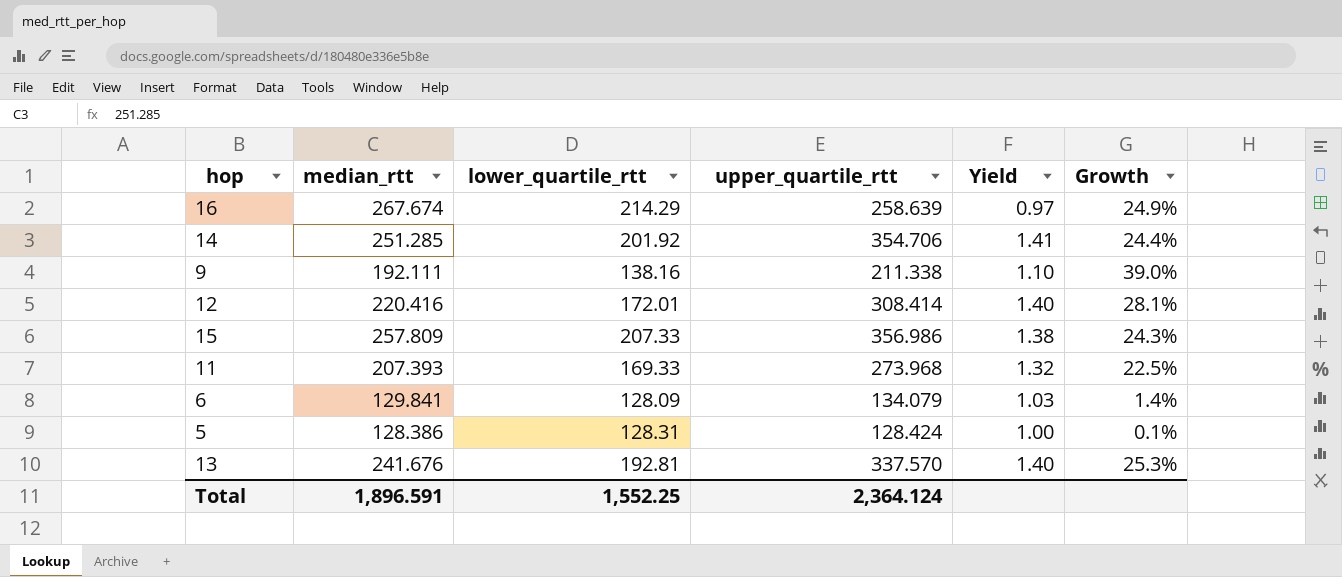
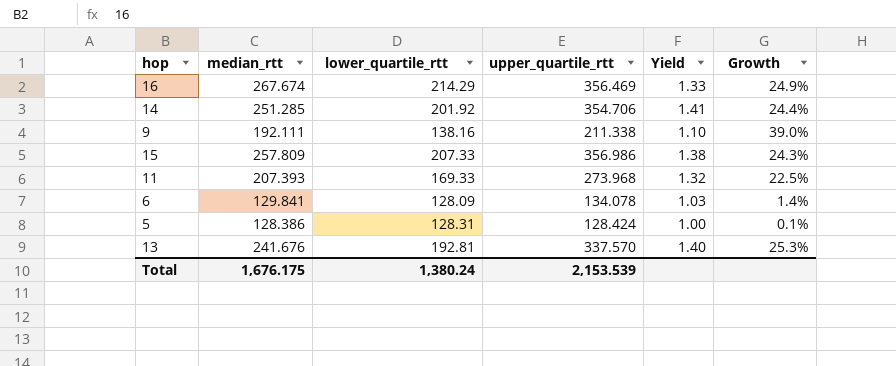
row 12: 220.416 | 172.01 | 308.414 | 1.40 | 28.1% -> none
16 | upper_quartile_rtt: 258.639 -> 356.469
16 | Yield: 0.97 -> 1.33
6 | upper_quartile_rtt: 134.079 -> 134.078
Total | median_rtt: 1,896.591 -> 1,676.175
Total | lower_quartile_rtt: 1,552.25 -> 1,380.24
Total | upper_quartile_rtt: 2,364.124 -> 2,153.539

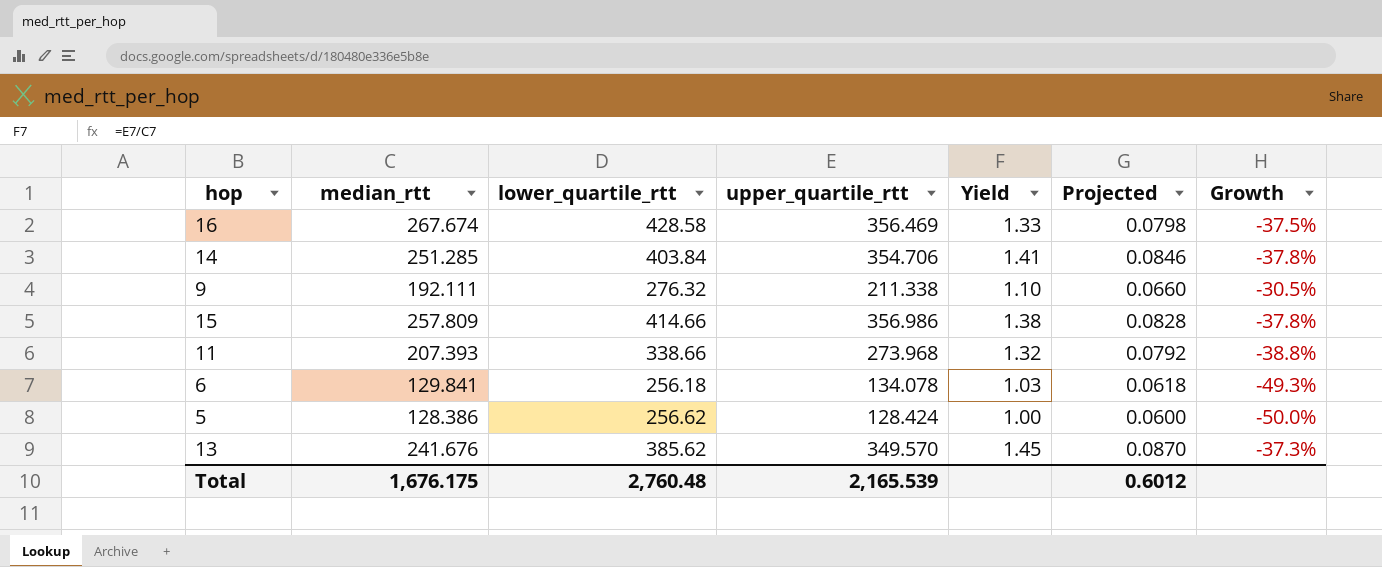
column Projected | formula: none -> [Yield] * 0.06
16 | lower_quartile_rtt: 214.29 -> 428.58
16 | Growth: 24.9% -> -37.5%
14 | lower_quartile_rtt: 201.92 -> 403.84
14 | Growth: 24.4% -> -37.8%
9 | lower_quartile_rtt: 138.16 -> 276.32
9 | Growth: 39.0% -> -30.5%
15 | lower_quartile_rtt: 207.33 -> 414.66
15 | Growth: 24.3% -> -37.8%
11 | lower_quartile_rtt: 169.33 -> 338.66
11 | Growth: 22.5% -> -38.8%
6 | lower_quartile_rtt: 128.09 -> 256.18
6 | Growth: 1.4% -> -49.3%
5 | lower_quartile_rtt: 128.31 -> 256.62
5 | Growth: 0.1% -> -50.0%
13 | lower_quartile_rtt: 192.81 -> 385.62
13 | upper_quartile_rtt: 337.570 -> 349.570
13 | Yield: 1.40 -> 1.45
13 | Growth: 25.3% -> -37.3%
Total | lower_quartile_rtt: 1,380.24 -> 2,760.48
Total | upper_quartile_rtt: 2,153.539 -> 2,165.539

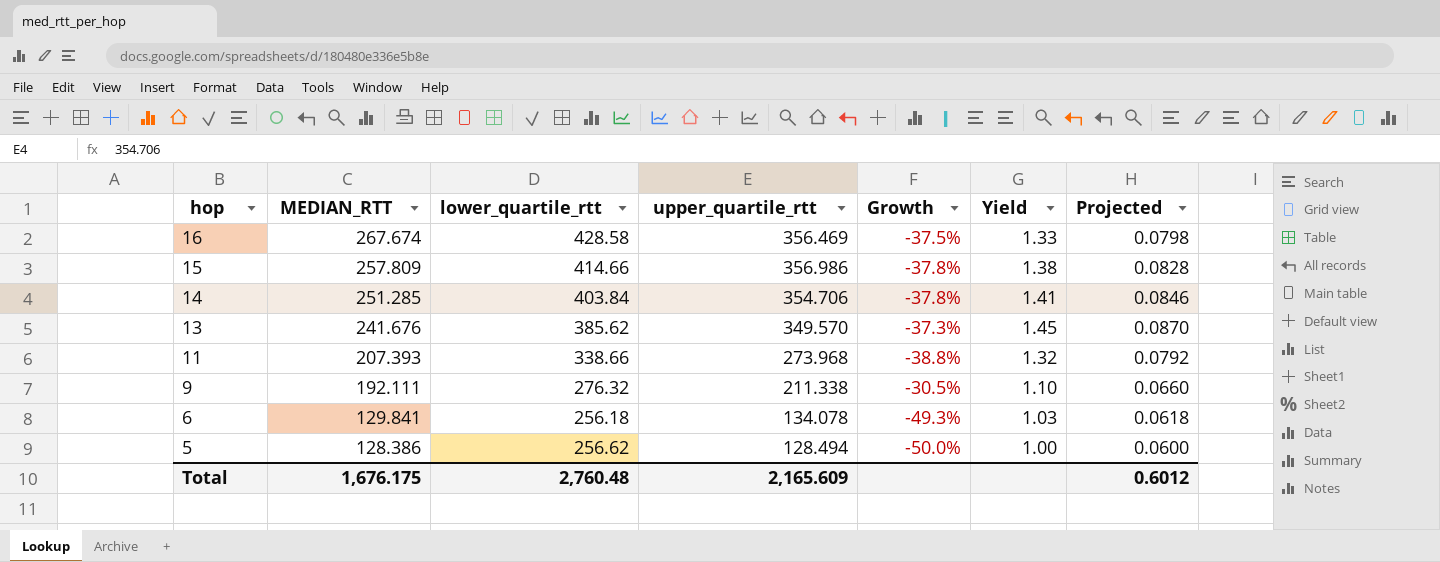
row order: none -> hop descending
column name: median_rtt -> MEDIAN_RTT
column Growth | position: 7 -> 5
5 | upper_quartile_rtt: 128.424 -> 128.494
Total | upper_quartile_rtt: 2,165.539 -> 2,165.609

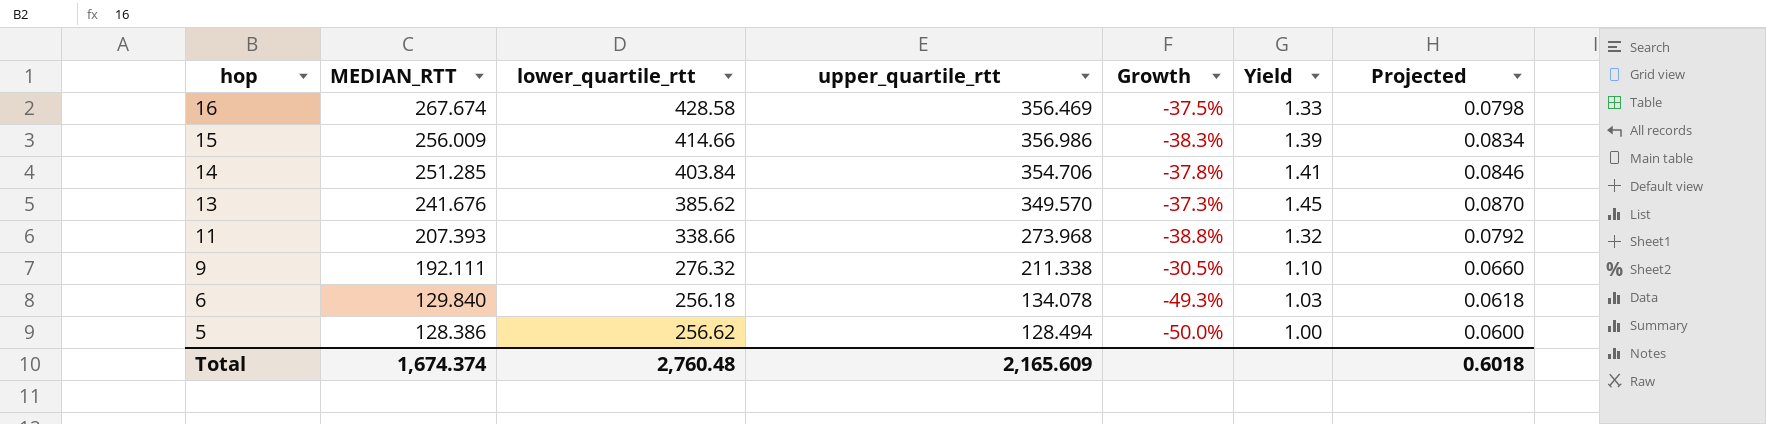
15 | MEDIAN_RTT: 257.809 -> 256.009
15 | Growth: -37.8% -> -38.3%
15 | Yield: 1.38 -> 1.39
15 | Projected: 0.0828 -> 0.0834
6 | MEDIAN_RTT: 129.841 -> 129.840
Total | MEDIAN_RTT: 1,676.175 -> 1,674.374
Total | Projected: 0.6012 -> 0.6018

